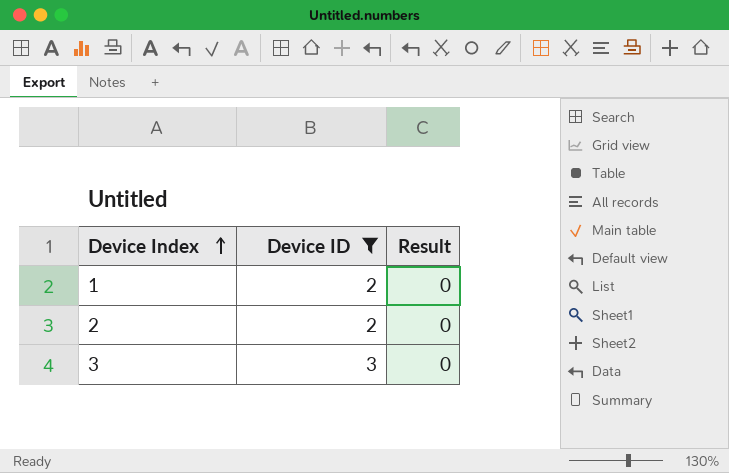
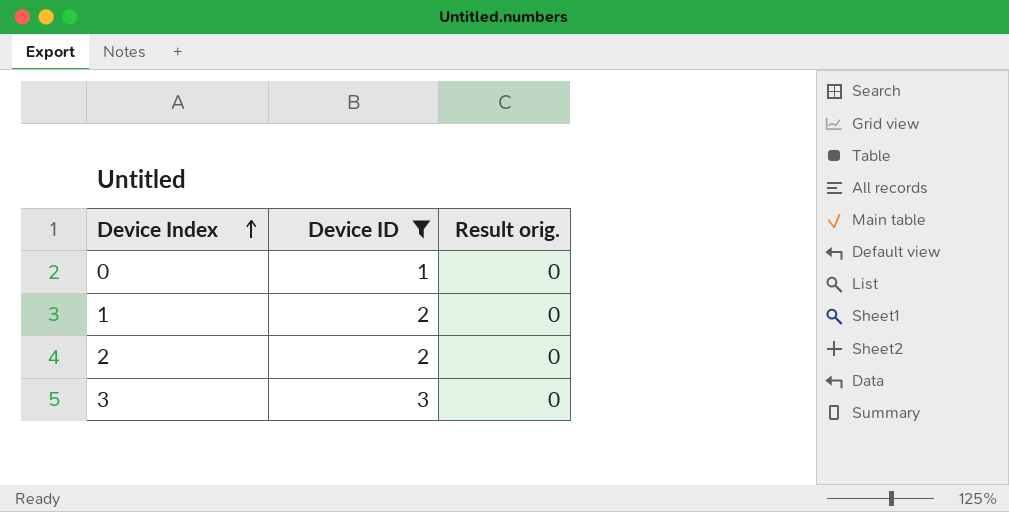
column name: Result -> Result orig.
row 0: none -> 1 | 0

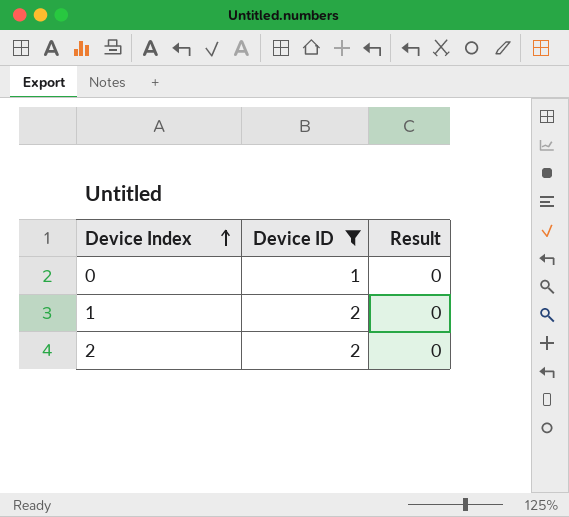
column name: Result orig. -> Result
row 3: 3 | 0 -> none

